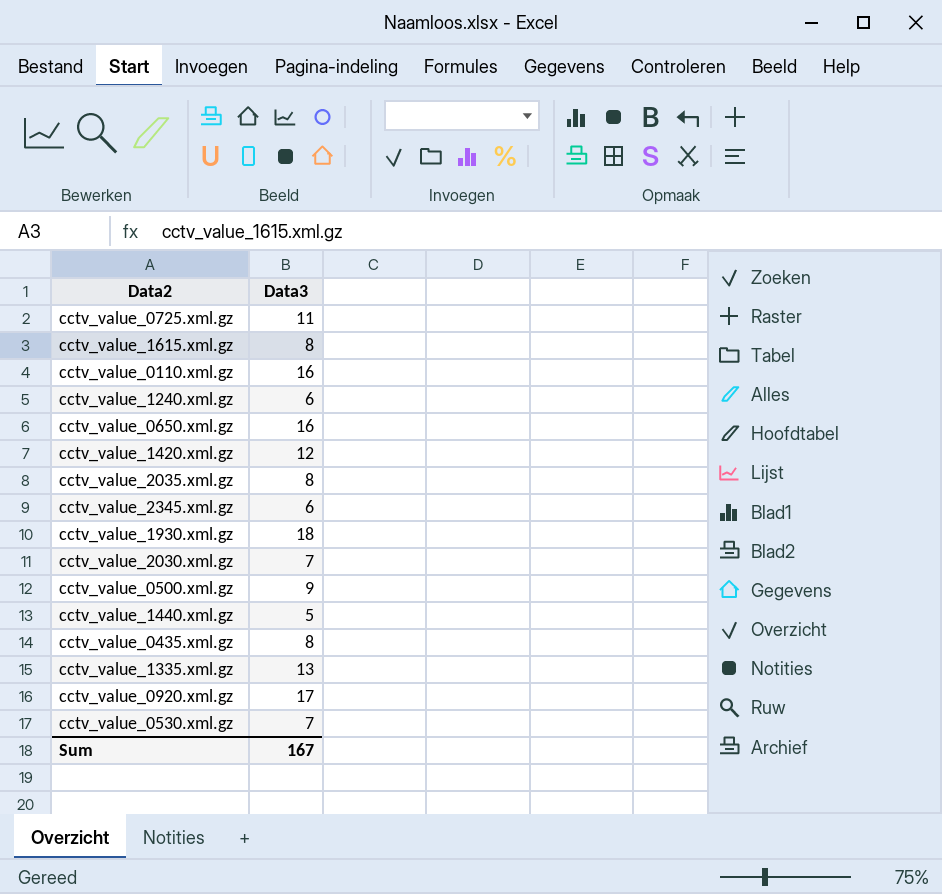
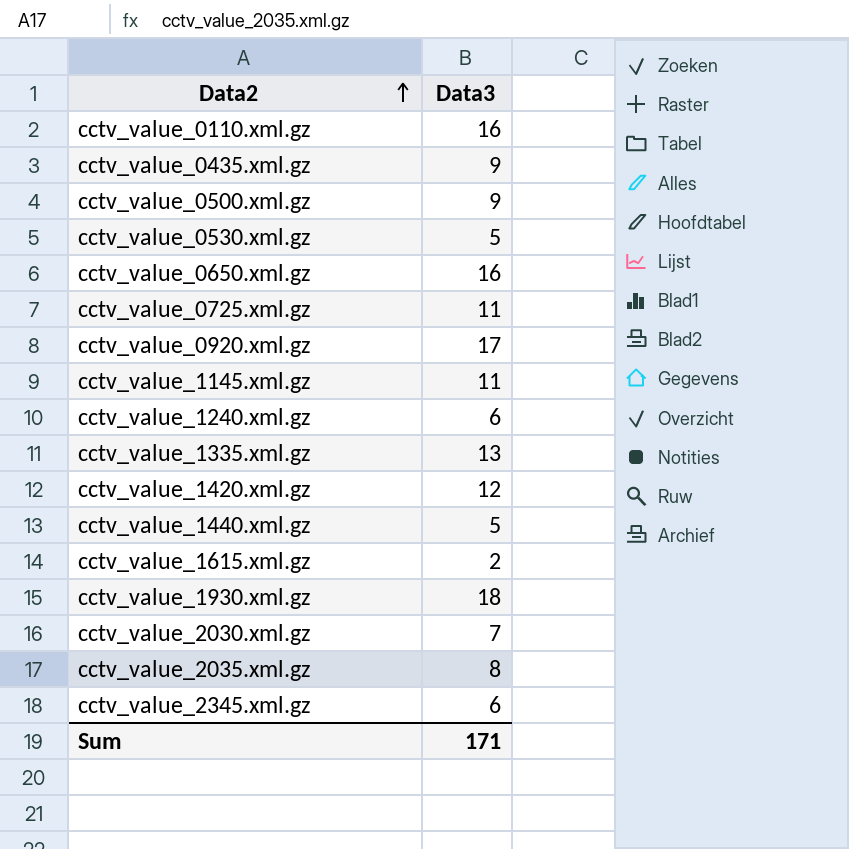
row order: none -> Data2 ascending
cctv_value_0435.xml.gz | Data3: 8 -> 9
cctv_value_0530.xml.gz | Data3: 7 -> 5
row cctv_value_1145.xml.gz: none -> 11
cctv_value_1615.xml.gz | Data3: 8 -> 2
Sum | Data3: 167 -> 171

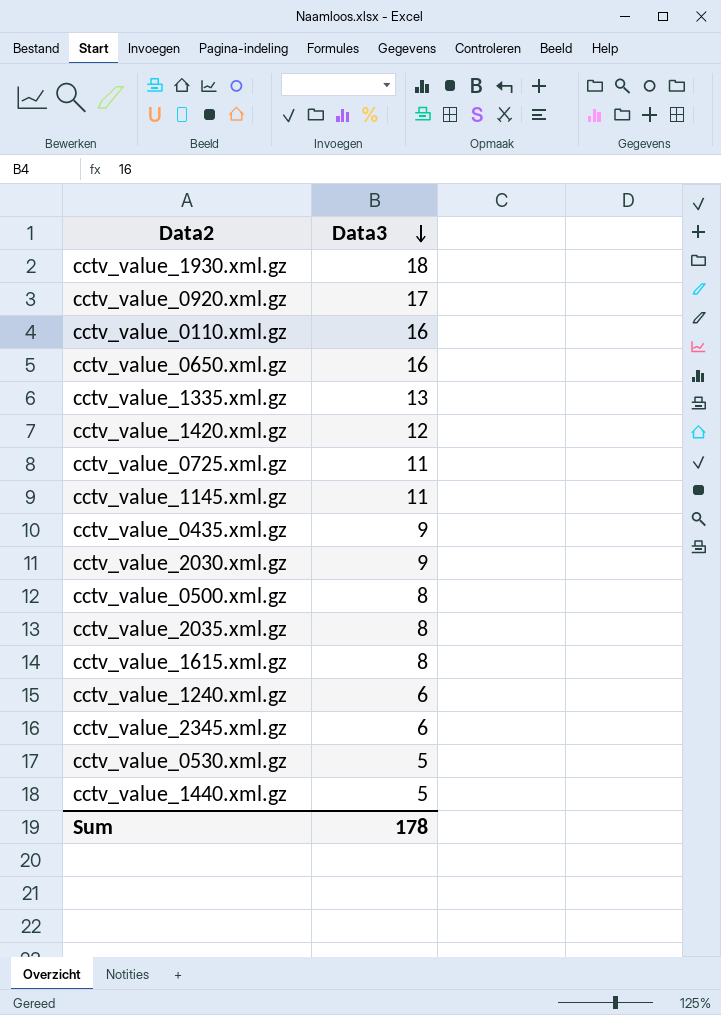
row order: Data2 ascending -> Data3 descending
cctv_value_2030.xml.gz | Data3: 7 -> 9
cctv_value_0500.xml.gz | Data3: 9 -> 8
cctv_value_1615.xml.gz | Data3: 2 -> 8
Sum | Data3: 171 -> 178

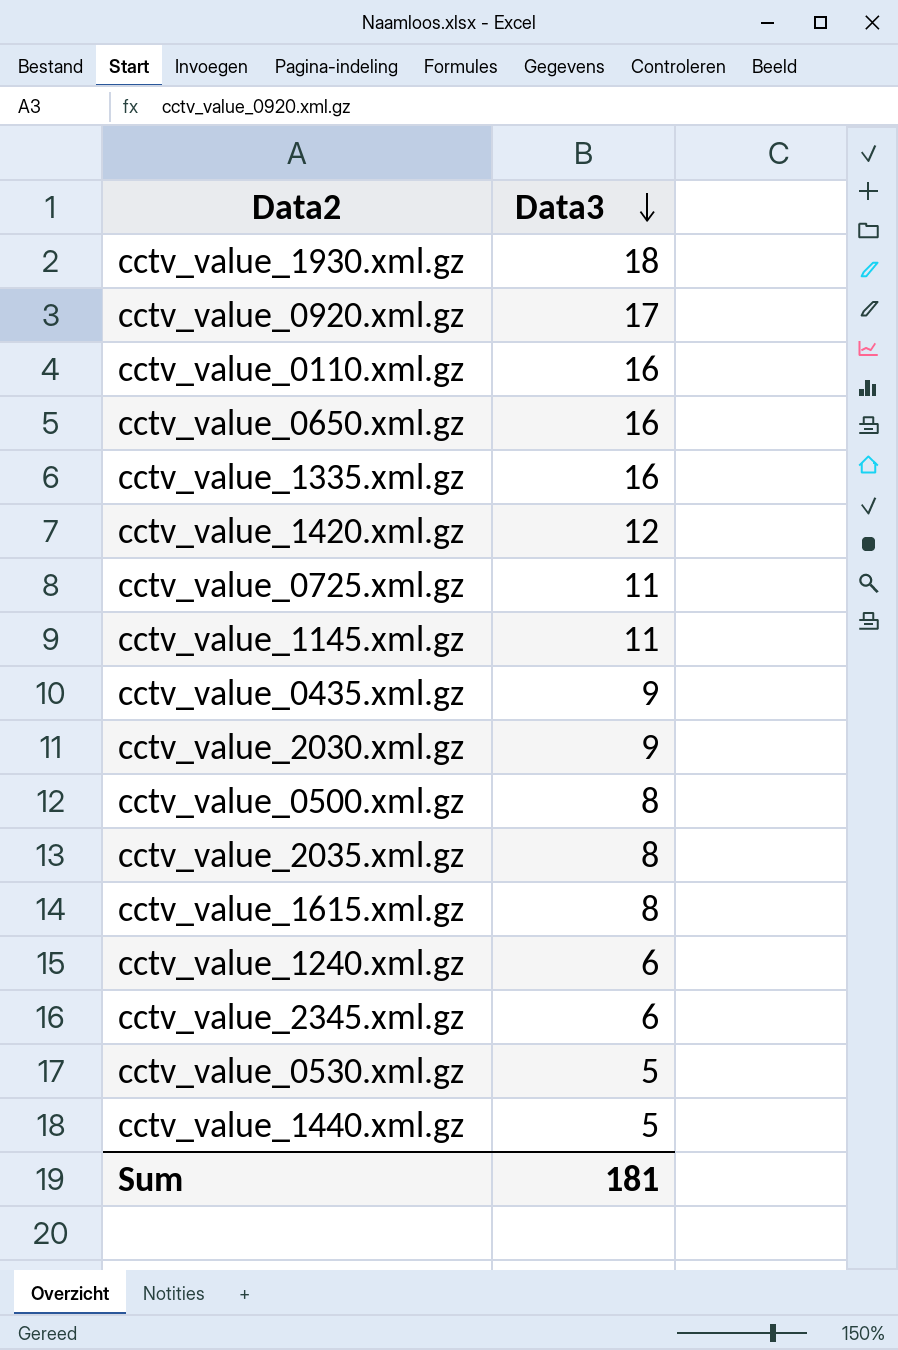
cctv_value_1335.xml.gz | Data3: 13 -> 16
Sum | Data3: 178 -> 181

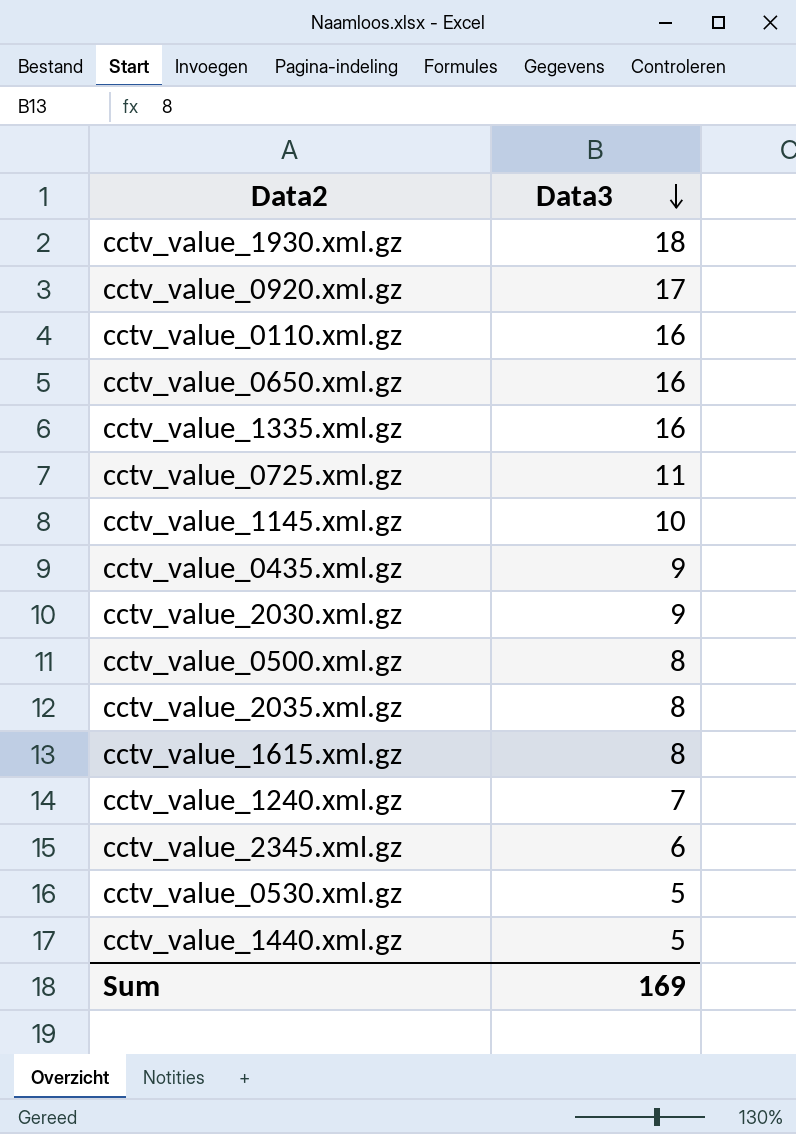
row cctv_value_1420.xml.gz: 12 -> none
cctv_value_1145.xml.gz | Data3: 11 -> 10
cctv_value_1240.xml.gz | Data3: 6 -> 7
Sum | Data3: 181 -> 169

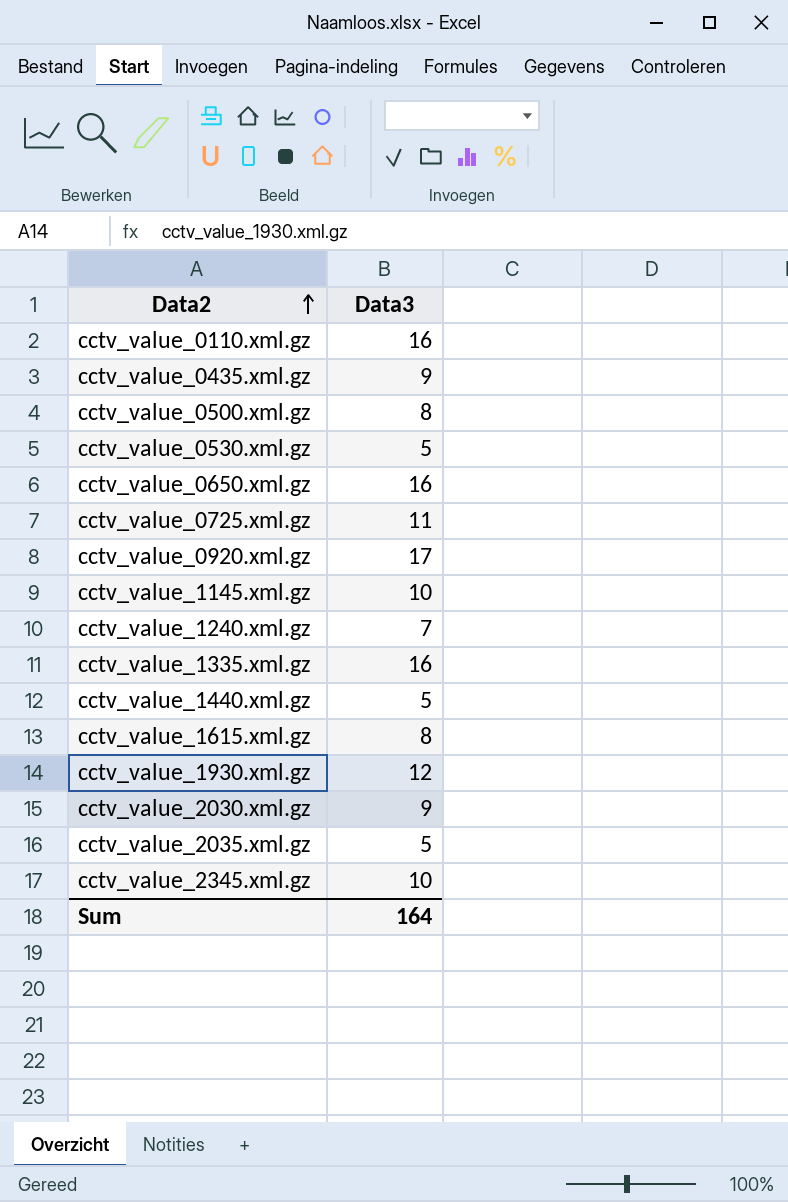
row order: Data3 descending -> Data2 ascending
cctv_value_1930.xml.gz | Data3: 18 -> 12
cctv_value_2035.xml.gz | Data3: 8 -> 5
cctv_value_2345.xml.gz | Data3: 6 -> 10
Sum | Data3: 169 -> 164

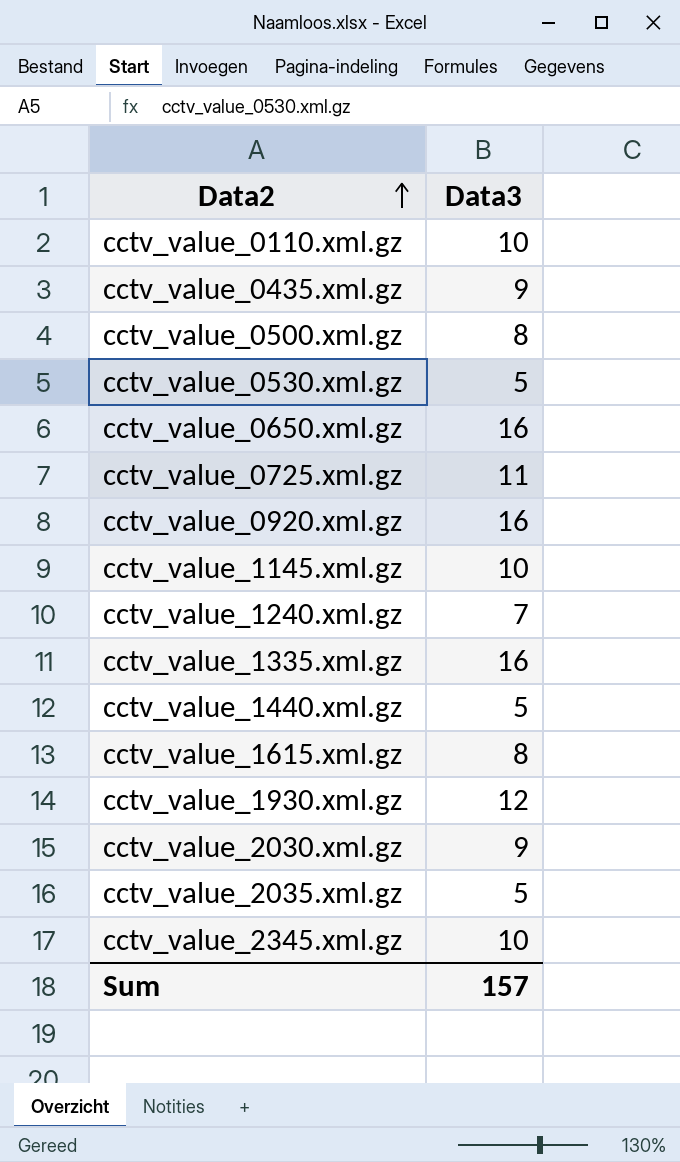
cctv_value_0110.xml.gz | Data3: 16 -> 10
cctv_value_0920.xml.gz | Data3: 17 -> 16
Sum | Data3: 164 -> 157

